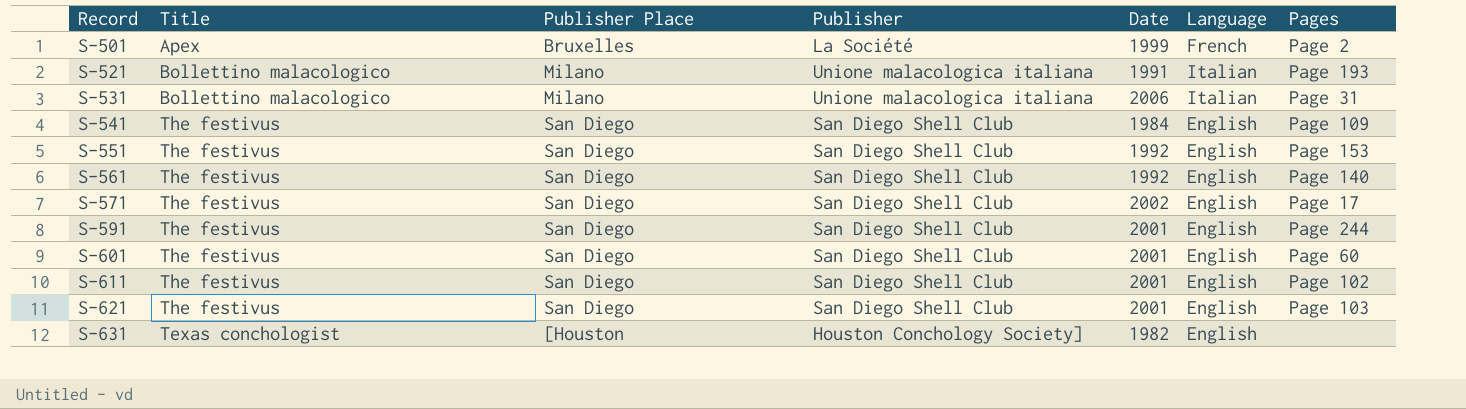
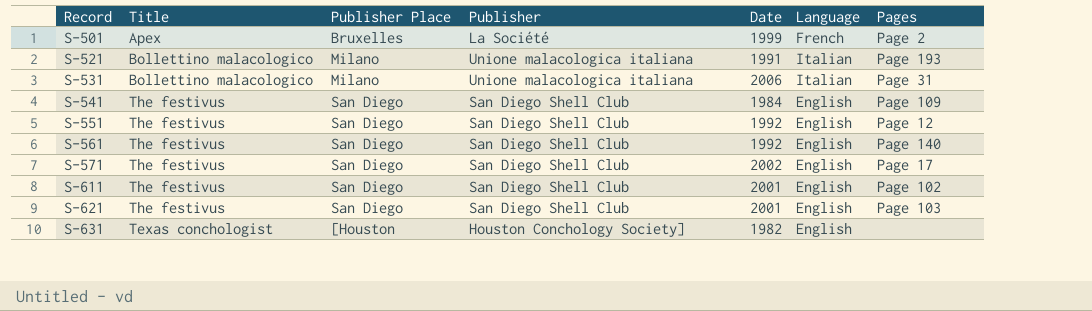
row S-591: The festivus | San Diego | San Diego Shell Club | 2001 | English | Page 244 -> none
row S-601: The festivus | San Diego | San Diego Shell Club | 2001 | English | Page 60 -> none
S-551 | Pages: Page 153 -> Page 12

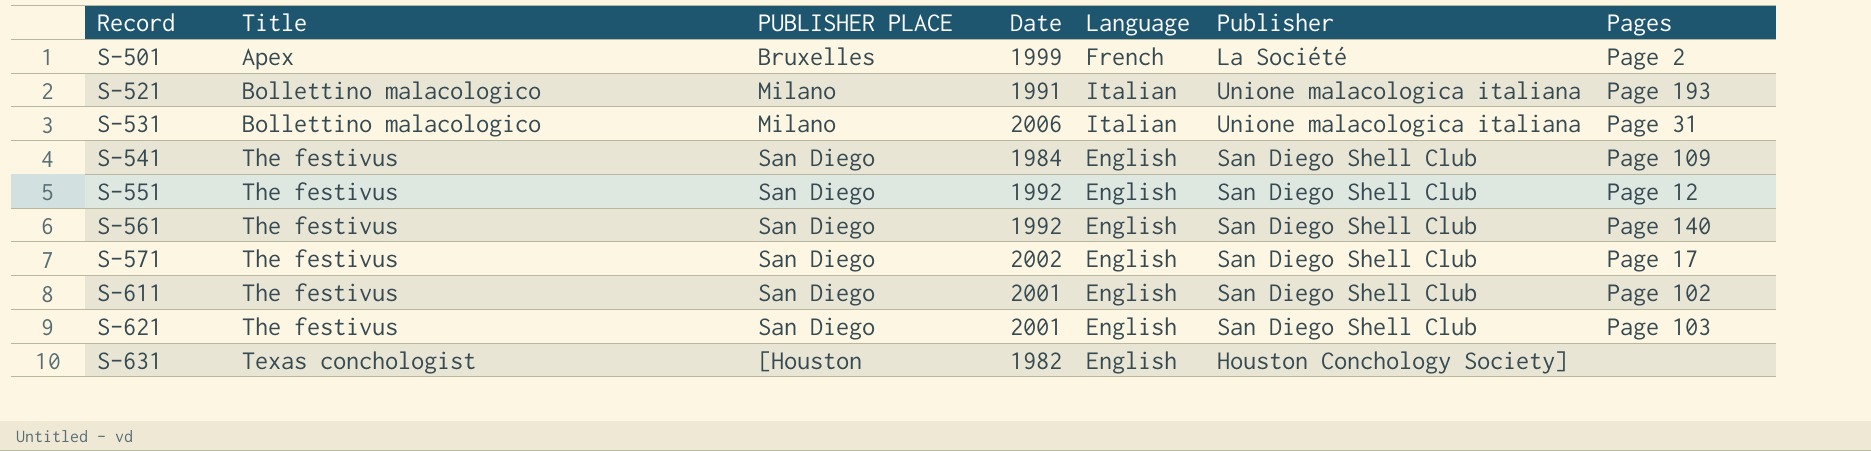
column name: Publisher Place -> PUBLISHER PLACE
column Publisher | position: 4 -> 6

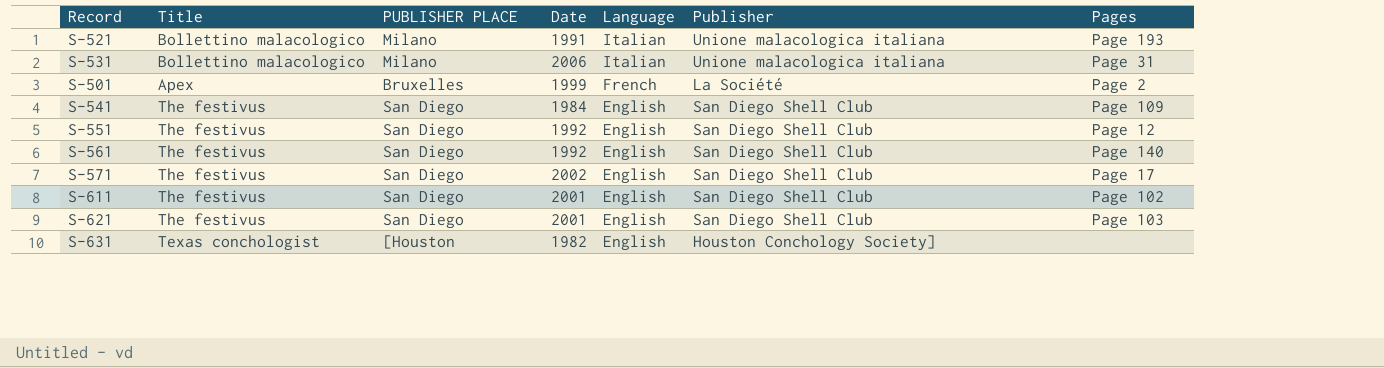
row order: Record ascending -> Language descending

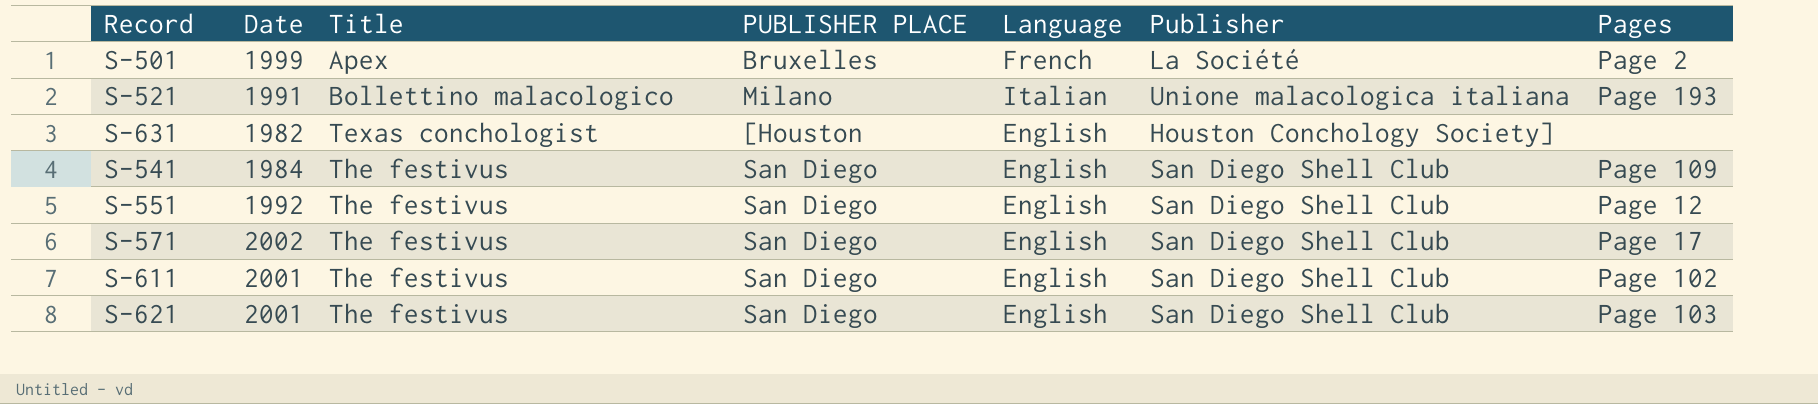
row order: Language descending -> Title ascending
column Date | position: 4 -> 2
row S-531: Bollettino malacologico | Milano | 2006 | Italian | Unione malacologica italiana | Page 31 -> none
row S-561: The festivus | San Diego | 1992 | English | San Diego Shell Club | Page 140 -> none

